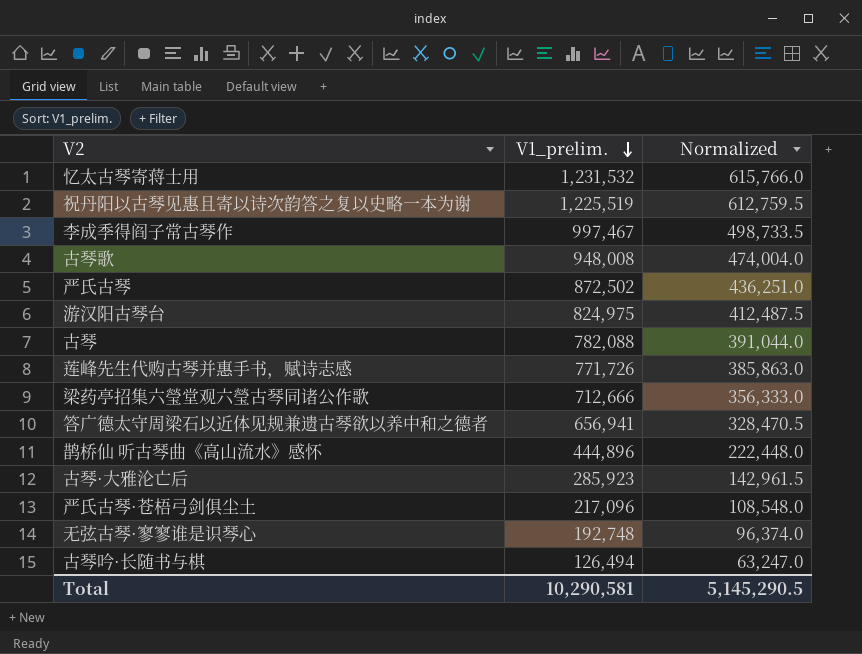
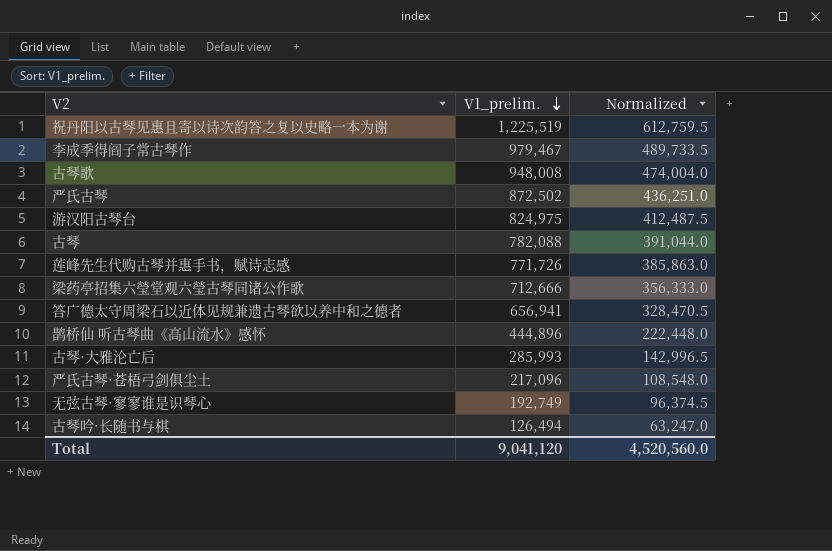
row 忆太古琴寄蒋士用: 1,231,532 | 615,766.0 -> none
李成季得阎子常古琴作 | V1_prelim.: 997,467 -> 979,467
李成季得阎子常古琴作 | Normalized: 498,733.5 -> 489,733.5
古琴·大雅沦亡后 | V1_prelim.: 285,923 -> 285,993
古琴·大雅沦亡后 | Normalized: 142,961.5 -> 142,996.5
无弦古琴·寥寥谁是识琴心 | V1_prelim.: 192,748 -> 192,749
无弦古琴·寥寥谁是识琴心 | Normalized: 96,374.0 -> 96,374.5
Total | V1_prelim.: 10,290,581 -> 9,041,120
Total | Normalized: 5,145,290.5 -> 4,520,560.0

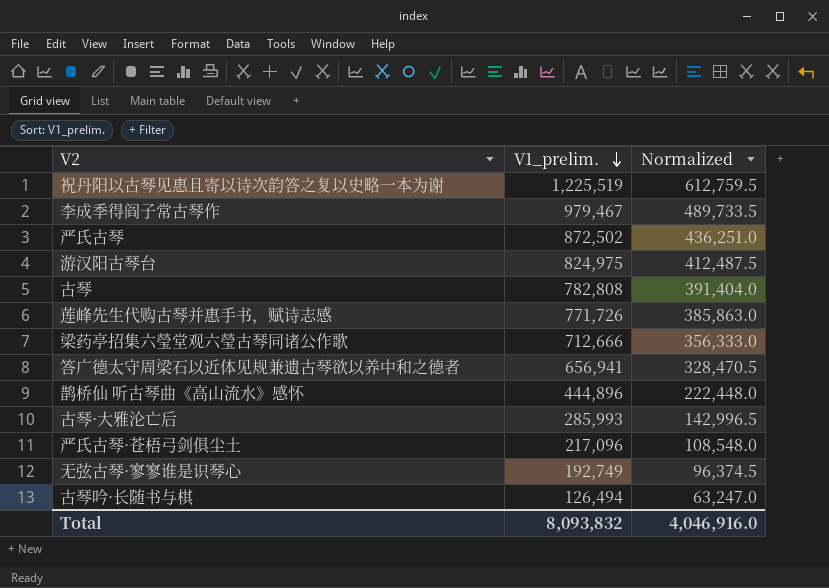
row 古琴歌: 948,008 | 474,004.0 -> none
古琴 | V1_prelim.: 782,088 -> 782,808
古琴 | Normalized: 391,044.0 -> 391,404.0
Total | V1_prelim.: 9,041,120 -> 8,093,832
Total | Normalized: 4,520,560.0 -> 4,046,916.0

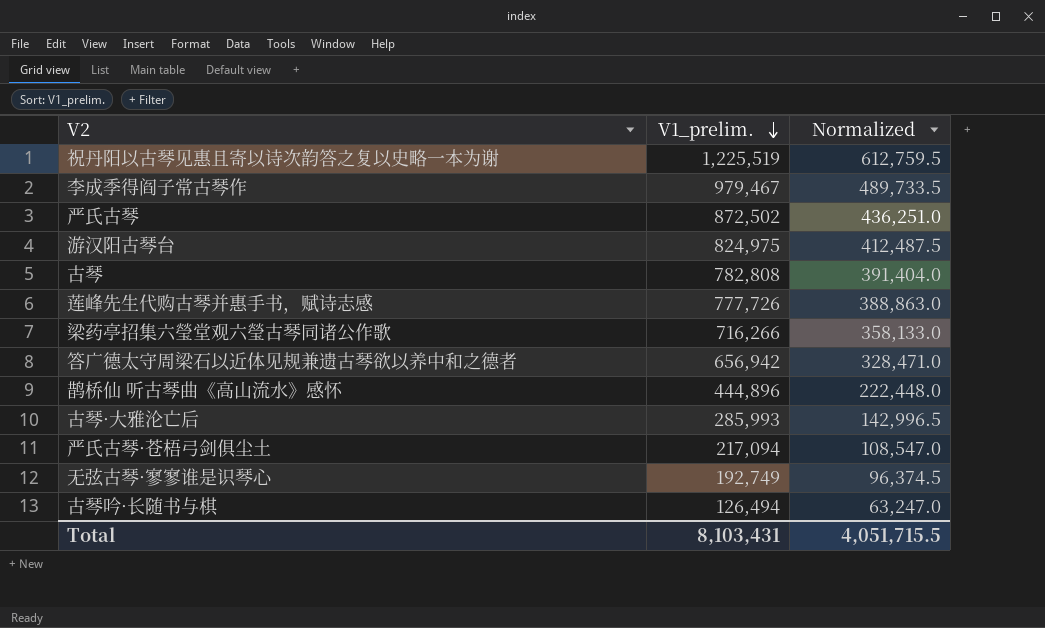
莲峰先生代购古琴并惠手书，赋诗志感 | V1_prelim.: 771,726 -> 777,726
莲峰先生代购古琴并惠手书，赋诗志感 | Normalized: 385,863.0 -> 388,863.0
梁药亭招集六瑩堂观六瑩古琴同诸公作歌 | V1_prelim.: 712,666 -> 716,266
梁药亭招集六瑩堂观六瑩古琴同诸公作歌 | Normalized: 356,333.0 -> 358,133.0
答广德太守周梁石以近体见规兼遗古琴欲以养中和之德者 | V1_prelim.: 656,941 -> 656,942
答广德太守周梁石以近体见规兼遗古琴欲以养中和之德者 | Normalized: 328,470.5 -> 328,471.0
严氏古琴·苍梧弓剑俱尘土 | V1_prelim.: 217,096 -> 217,094
严氏古琴·苍梧弓剑俱尘土 | Normalized: 108,548.0 -> 108,547.0
Total | V1_prelim.: 8,093,832 -> 8,103,431
Total | Normalized: 4,046,916.0 -> 4,051,715.5

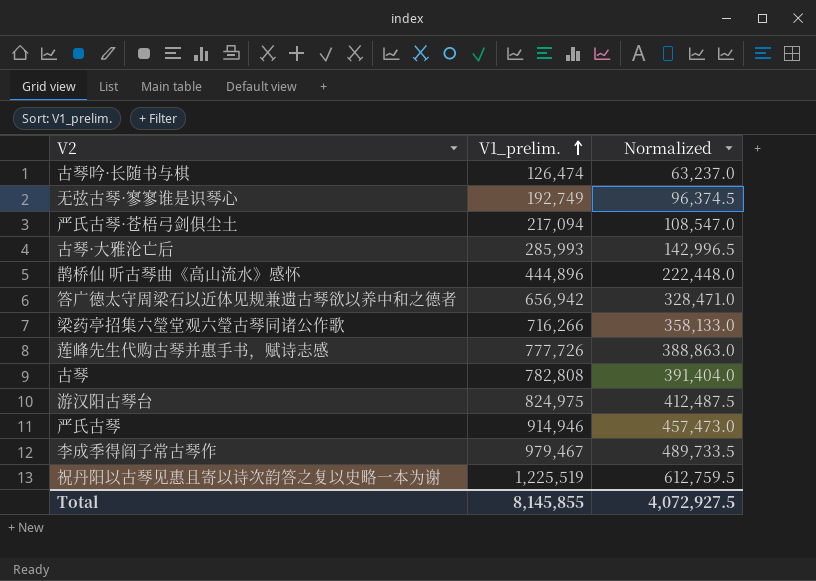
row order: V1_prelim. descending -> V1_prelim. ascending
古琴吟·长随书与棋 | V1_prelim.: 126,494 -> 126,474
古琴吟·长随书与棋 | Normalized: 63,247.0 -> 63,237.0
严氏古琴 | V1_prelim.: 872,502 -> 914,946
严氏古琴 | Normalized: 436,251.0 -> 457,473.0
Total | V1_prelim.: 8,103,431 -> 8,145,855
Total | Normalized: 4,051,715.5 -> 4,072,927.5

